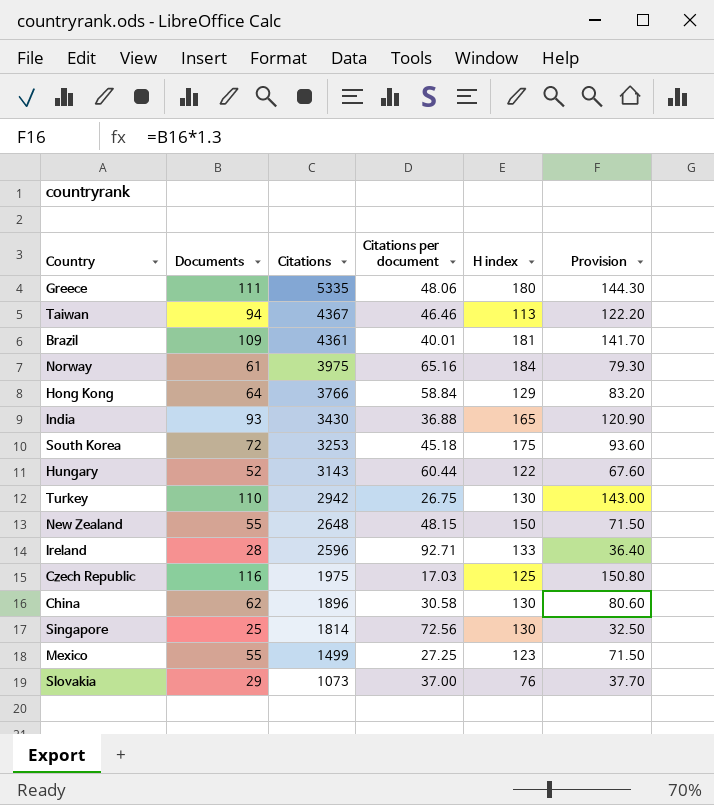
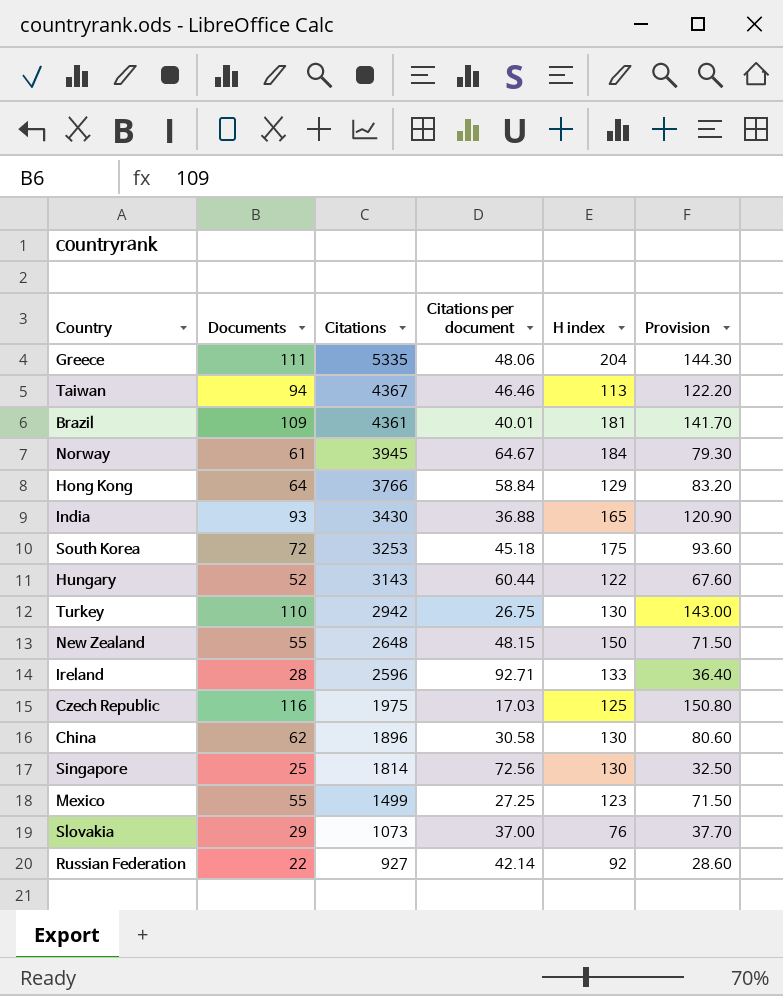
Greece | H index: 180 -> 204
Norway | Citations: 3975 -> 3945
Norway | Citations per document: 65.16 -> 64.67
row Russian Federation: none -> 22 | 927 | 42.14 | 92 | 28.60

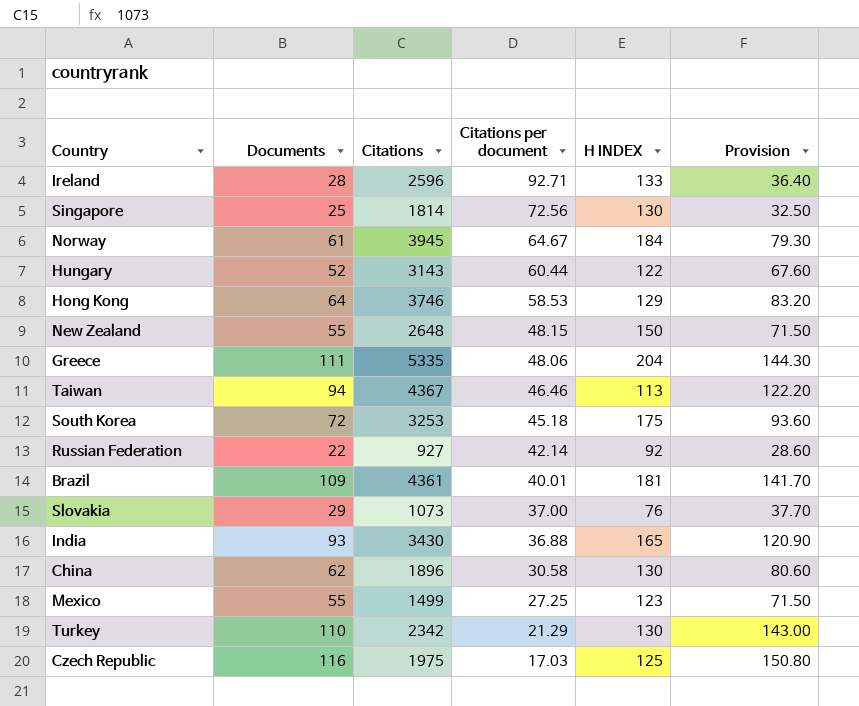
row order: Citations descending -> Citations per document descending
column name: H index -> H INDEX
Hong Kong | Citations: 3766 -> 3746
Hong Kong | Citations per document: 58.84 -> 58.53
Turkey | Citations: 2942 -> 2342
Turkey | Citations per document: 26.75 -> 21.29

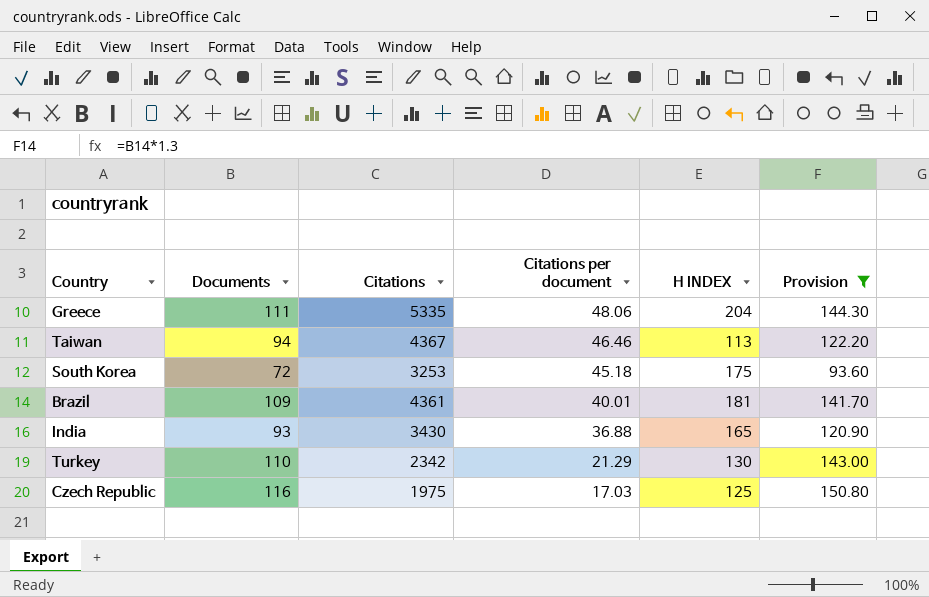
filter: none -> Provision >= 93.60

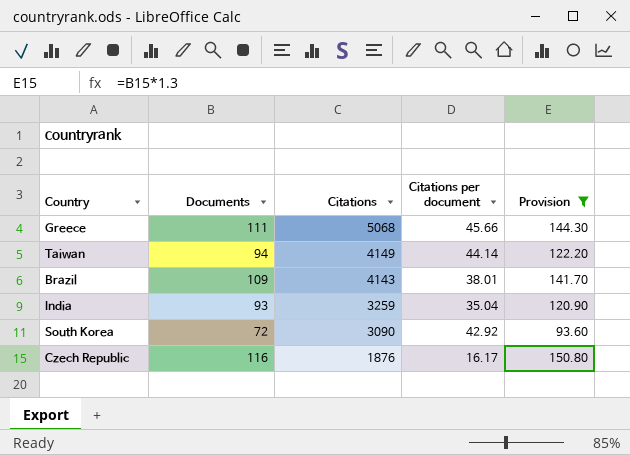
row order: Citations per document descending -> Citations descending
column H INDEX | position: 5 -> none
row Turkey: 110 | 2342 | 21.29 | 130 | 143.00 -> none
Greece | Citations: 5335 -> 5068
Greece | Citations per document: 48.06 -> 45.66
Taiwan | Citations: 4367 -> 4149
Taiwan | Citations per document: 46.46 -> 44.14
Brazil | Citations: 4361 -> 4143
Brazil | Citations per document: 40.01 -> 38.01
India | Citations: 3430 -> 3259
India | Citations per document: 36.88 -> 35.04
South Korea | Citations: 3253 -> 3090
South Korea | Citations per document: 45.18 -> 42.92
Czech Republic | Citations: 1975 -> 1876
Czech Republic | Citations per document: 17.03 -> 16.17

